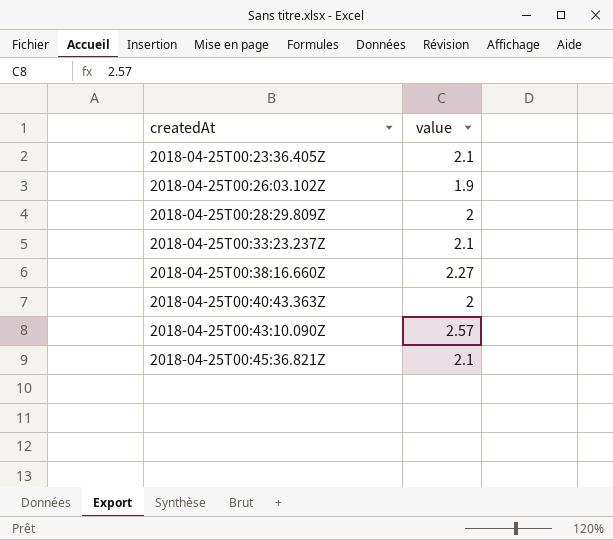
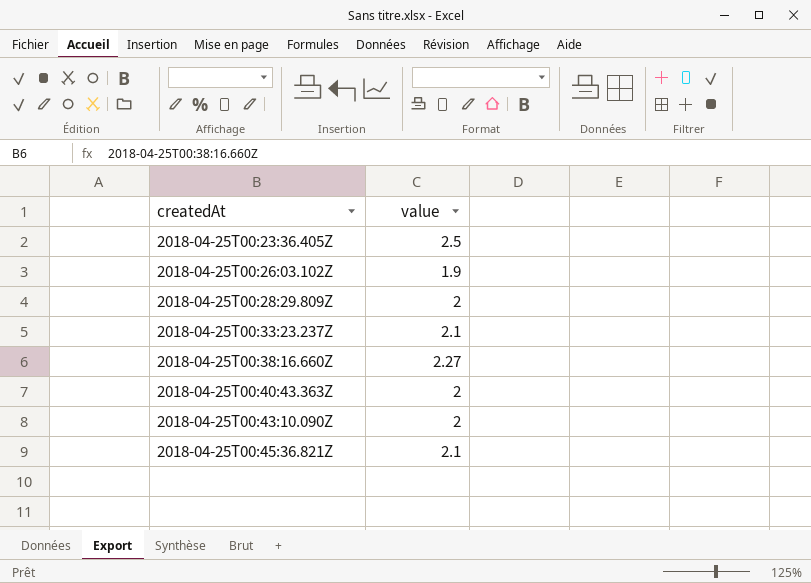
2018-04-25T00:23:36.405Z | value: 2.1 -> 2.5
2018-04-25T00:43:10.090Z | value: 2.57 -> 2

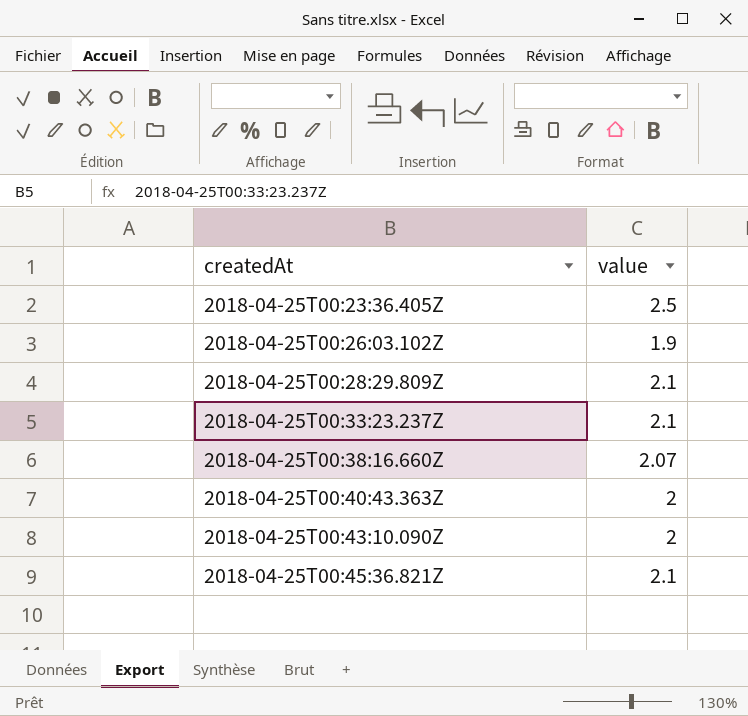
2018-04-25T00:28:29.809Z | value: 2 -> 2.1
2018-04-25T00:38:16.660Z | value: 2.27 -> 2.07

